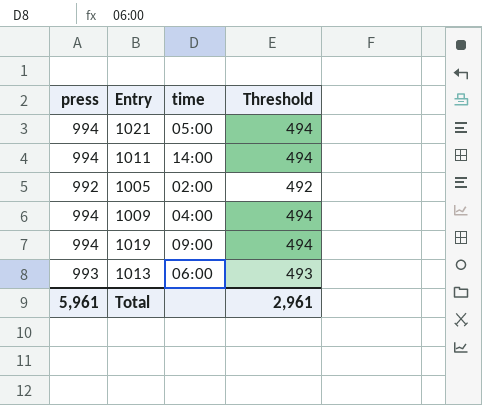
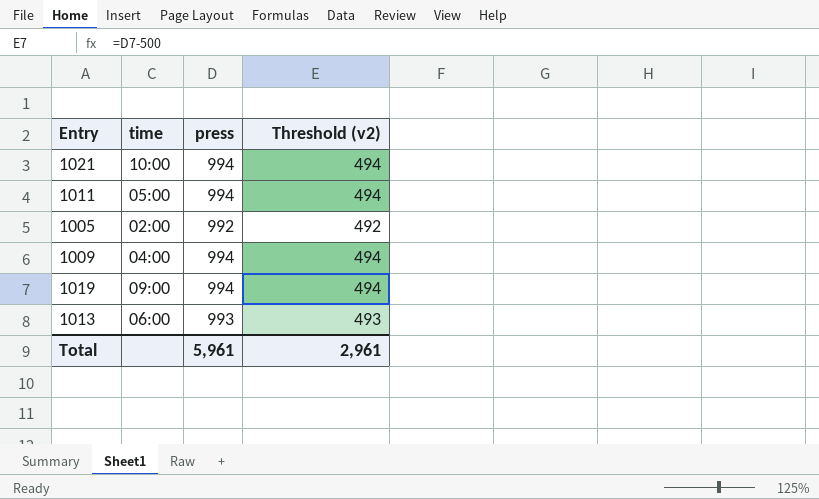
column press | position: 1 -> 3
column name: Threshold -> Threshold (v2)
1021 | time: 05:00 -> 10:00
1011 | time: 14:00 -> 05:00

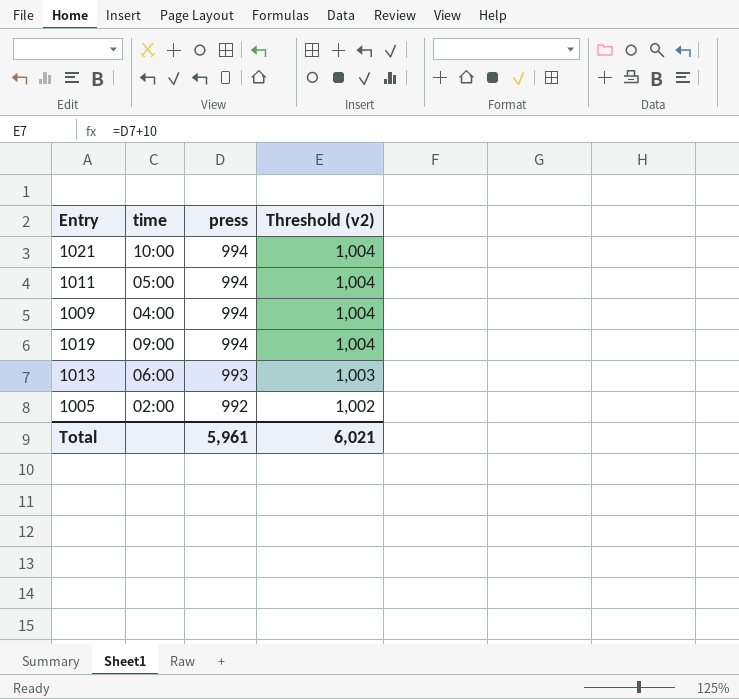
row order: none -> press descending
column Threshold (v2) | formula: [press] - 500 -> [press] + 10
Total | Threshold (v2): 2,961 -> 6,021

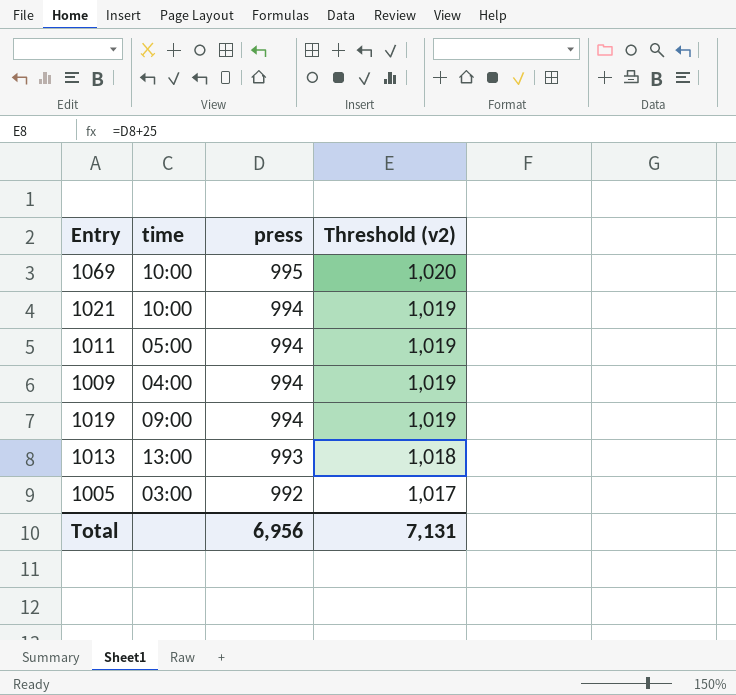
column Threshold (v2) | formula: [press] + 10 -> [press] + 25
row 1069: none -> 10:00 | 995 | 1,020
1013 | time: 06:00 -> 13:00
1005 | time: 02:00 -> 03:00
Total | press: 5,961 -> 6,956
Total | Threshold (v2): 6,021 -> 7,131

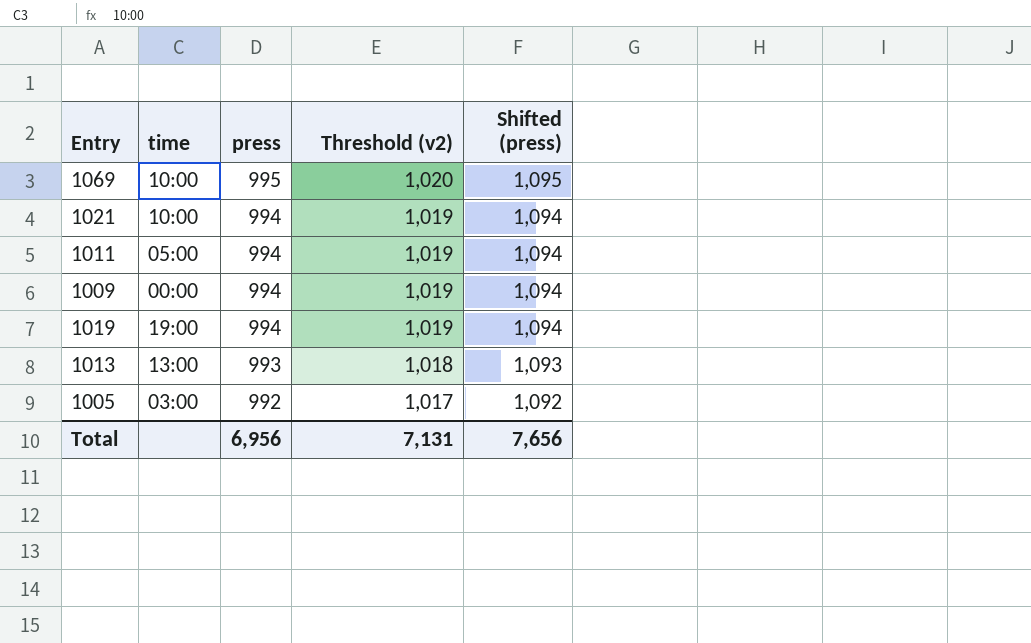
column Shifted (press) | formula: none -> [press] + 100
1009 | time: 04:00 -> 00:00
1019 | time: 09:00 -> 19:00

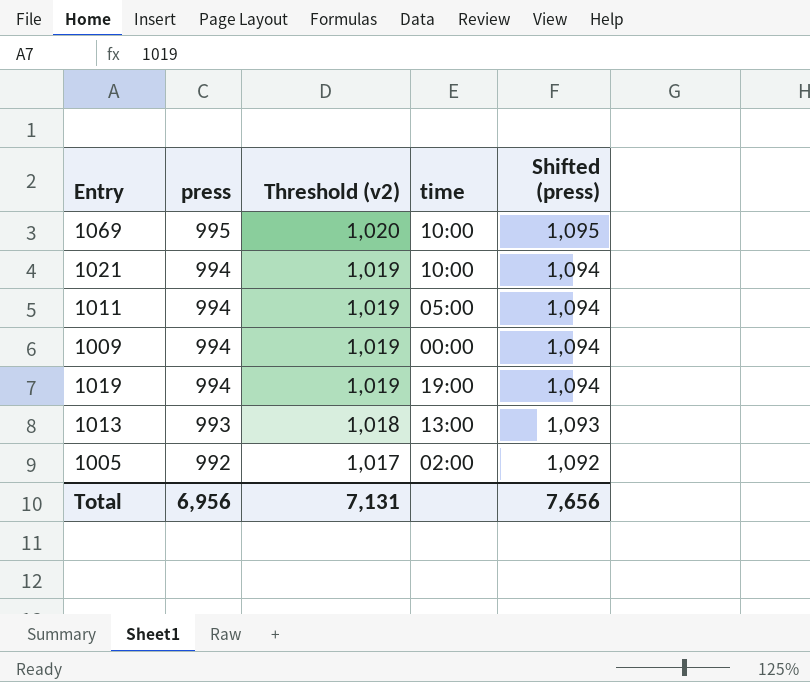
column time | position: 2 -> 4
1005 | time: 03:00 -> 02:00

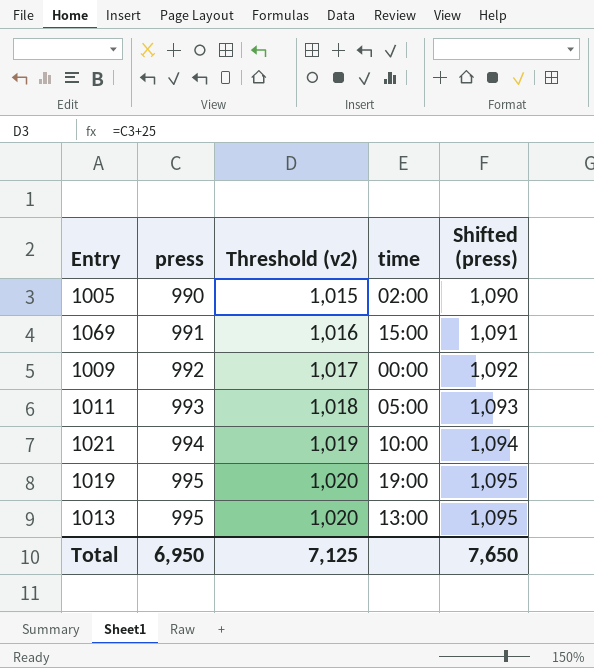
row order: press descending -> press ascending
1005 | press: 992 -> 990
1005 | Threshold (v2): 1,017 -> 1,015
1005 | Shifted (press): 1,092 -> 1,090
1069 | press: 995 -> 991
1069 | Threshold (v2): 1,020 -> 1,016
1069 | time: 10:00 -> 15:00
1069 | Shifted (press): 1,095 -> 1,091
1009 | press: 994 -> 992
1009 | Threshold (v2): 1,019 -> 1,017
1009 | Shifted (press): 1,094 -> 1,092
1011 | press: 994 -> 993
1011 | Threshold (v2): 1,019 -> 1,018
1011 | Shifted (press): 1,094 -> 1,093
1019 | press: 994 -> 995
1019 | Threshold (v2): 1,019 -> 1,020
1019 | Shifted (press): 1,094 -> 1,095
1013 | press: 993 -> 995
1013 | Threshold (v2): 1,018 -> 1,020
1013 | Shifted (press): 1,093 -> 1,095
Total | press: 6,956 -> 6,950
Total | Threshold (v2): 7,131 -> 7,125
Total | Shifted (press): 7,656 -> 7,650

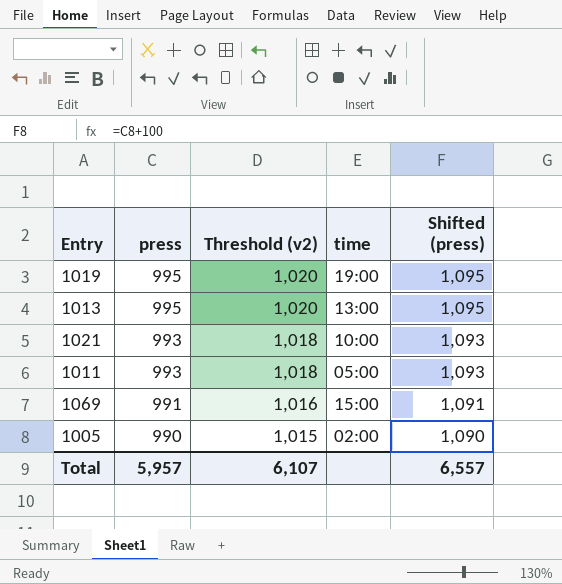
row order: press ascending -> press descending
row 1009: 992 | 1,017 | 00:00 | 1,092 -> none
1021 | press: 994 -> 993
1021 | Threshold (v2): 1,019 -> 1,018
1021 | Shifted (press): 1,094 -> 1,093
Total | press: 6,950 -> 5,957
Total | Threshold (v2): 7,125 -> 6,107
Total | Shifted (press): 7,650 -> 6,557

